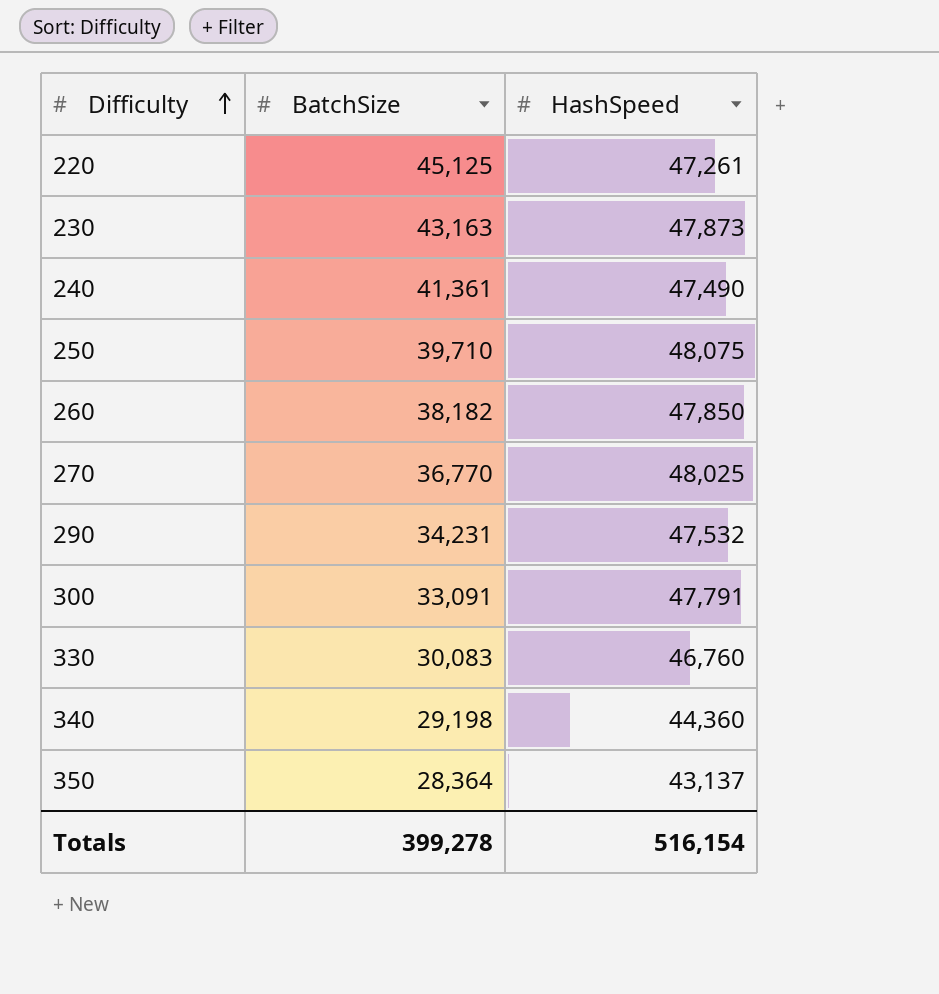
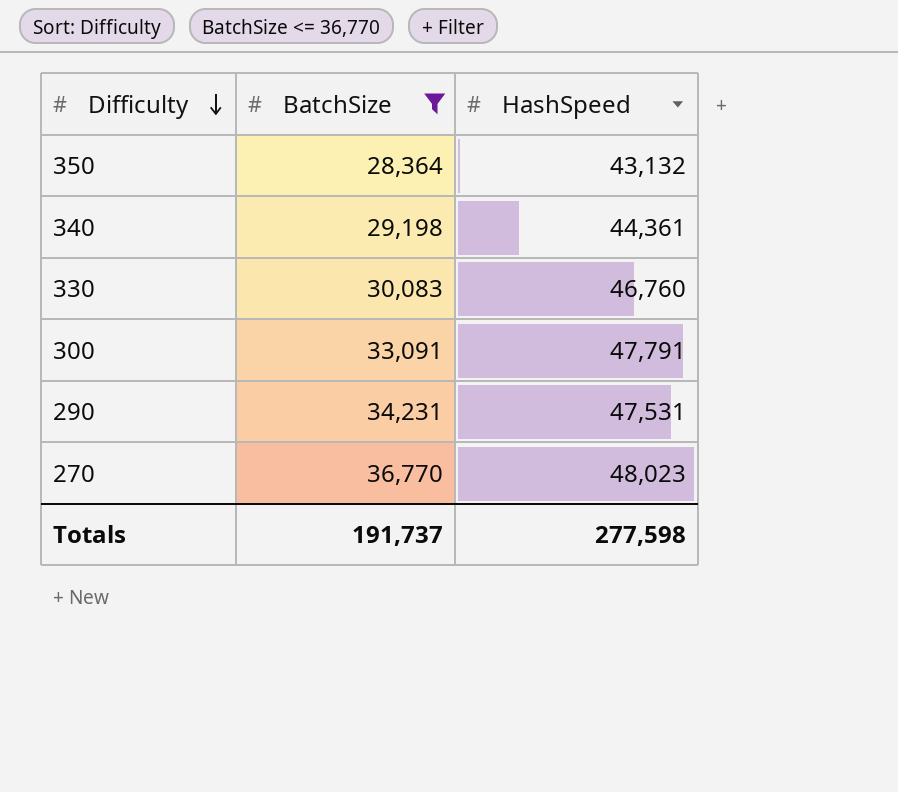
filter: none -> BatchSize <= 36,770
row order: Difficulty ascending -> Difficulty descending
350 | HashSpeed: 43,137 -> 43,132
340 | HashSpeed: 44,360 -> 44,361
290 | HashSpeed: 47,532 -> 47,531
270 | HashSpeed: 48,025 -> 48,023
Totals | BatchSize: 399,278 -> 191,737
Totals | HashSpeed: 516,154 -> 277,598

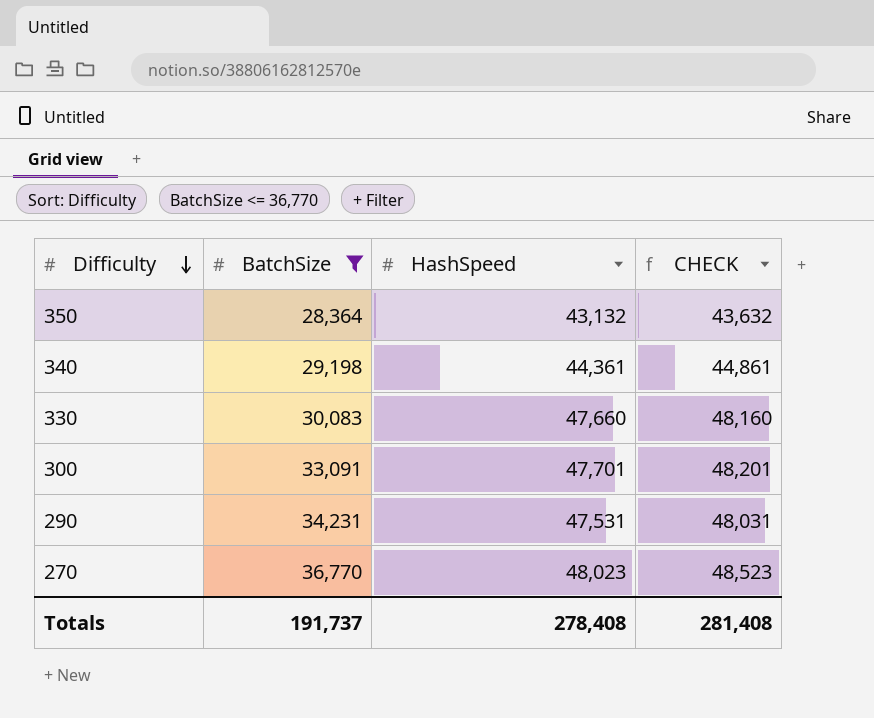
column CHECK | formula: none -> [HashSpeed] + 500
330 | HashSpeed: 46,760 -> 47,660
300 | HashSpeed: 47,791 -> 47,701
Totals | HashSpeed: 277,598 -> 278,408

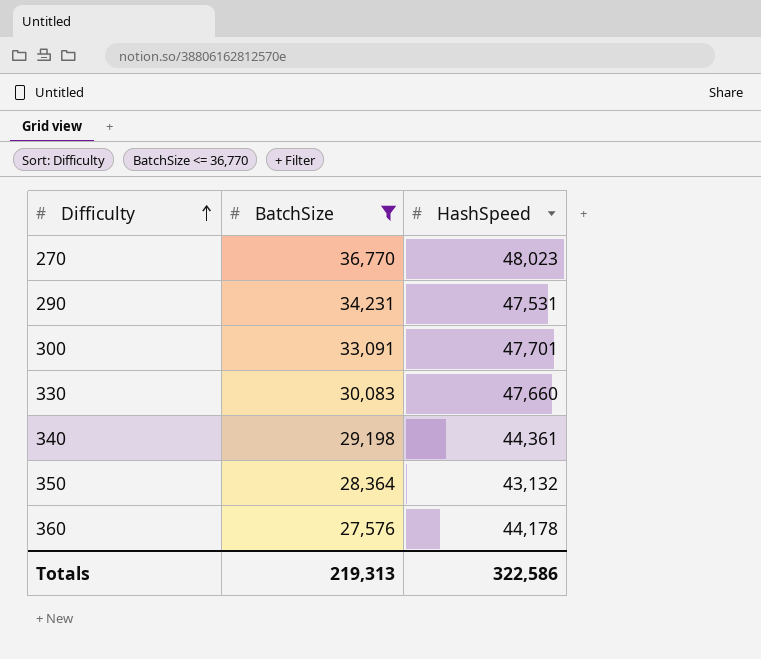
row order: Difficulty descending -> Difficulty ascending
column CHECK | formula: [HashSpeed] + 500 -> none
row 360: none -> 27,576 | 44,178
Totals | BatchSize: 191,737 -> 219,313
Totals | HashSpeed: 278,408 -> 322,586

